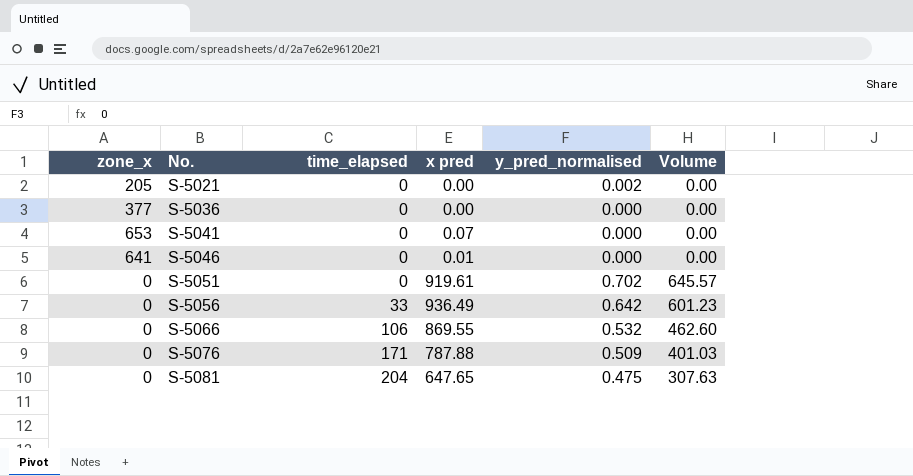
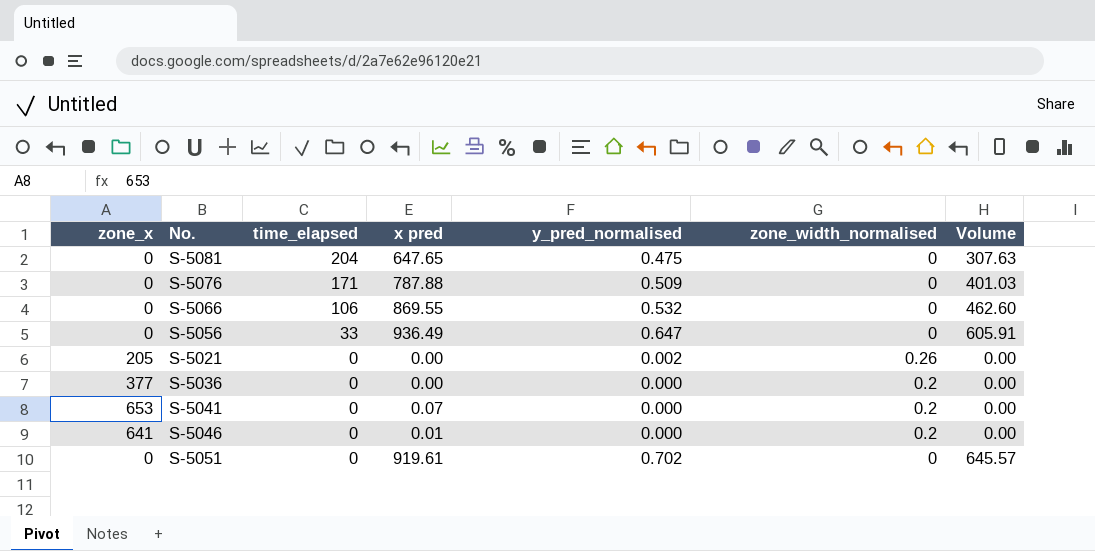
row order: No. ascending -> time_elapsed descending
column zone_width_normalised | position: none -> 6
S-5056 | y_pred_normalised: 0.642 -> 0.647
S-5056 | Volume: 601.23 -> 605.91

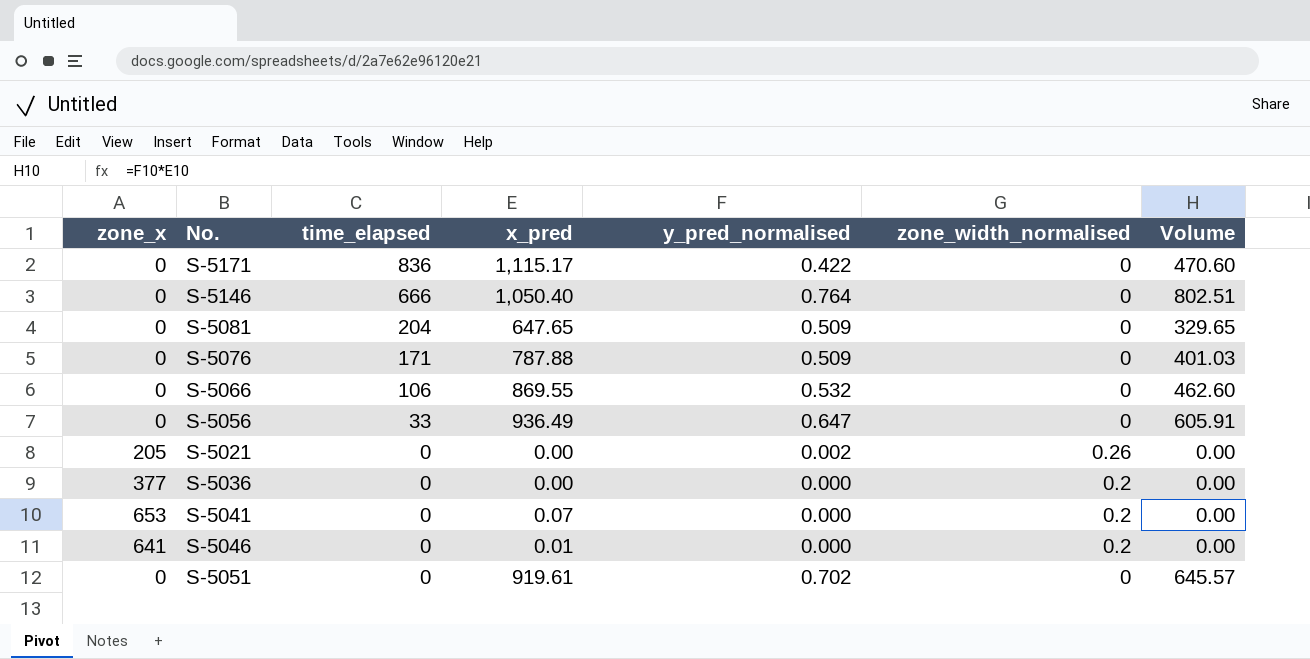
column name: x pred -> x_pred
row S-5171: none -> 0 | 836 | 1,115.17 | 0.422 | 0 | 470.60
row S-5146: none -> 0 | 666 | 1,050.40 | 0.764 | 0 | 802.51
S-5081 | y_pred_normalised: 0.475 -> 0.509
S-5081 | Volume: 307.63 -> 329.65

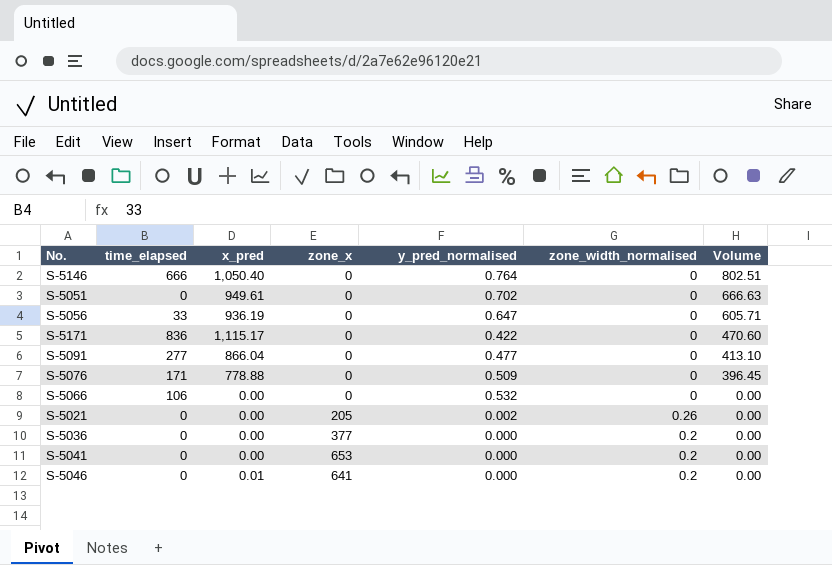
row order: time_elapsed descending -> Volume descending
column zone_x | position: 1 -> 4
row S-5081: 0 | 204 | 647.65 | 0.509 | 0 | 329.65 -> none
S-5051 | x_pred: 919.61 -> 949.61
S-5051 | Volume: 645.57 -> 666.63
S-5056 | x_pred: 936.49 -> 936.19
S-5056 | Volume: 605.91 -> 605.71
row S-5091: none -> 277 | 866.04 | 0 | 0.477 | 0 | 413.10
S-5076 | x_pred: 787.88 -> 778.88
S-5076 | Volume: 401.03 -> 396.45
S-5066 | x_pred: 869.55 -> 0.00
S-5066 | Volume: 462.60 -> 0.00
S-5041 | x_pred: 0.07 -> 0.00

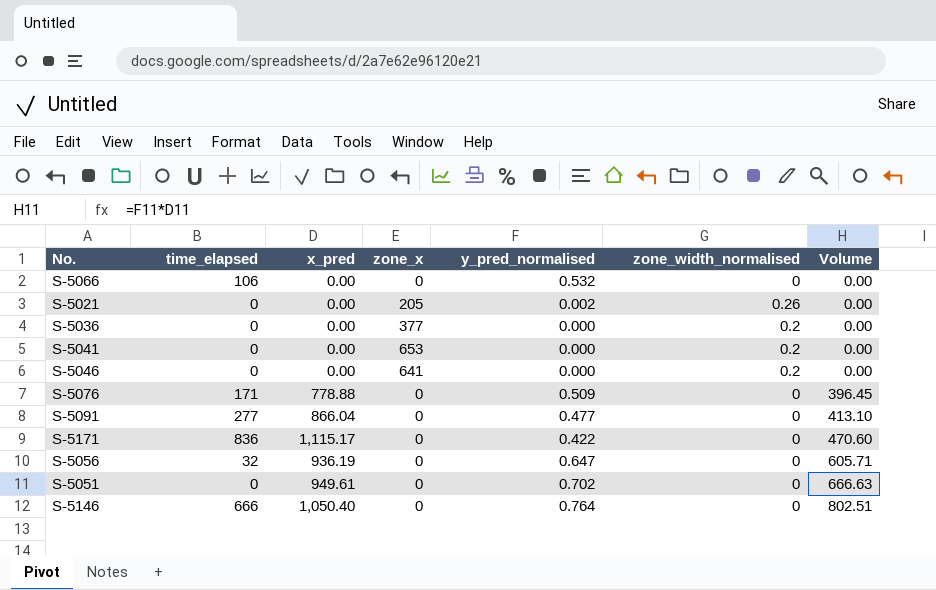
row order: Volume descending -> Volume ascending
S-5046 | x_pred: 0.01 -> 0.00
S-5056 | time_elapsed: 33 -> 32

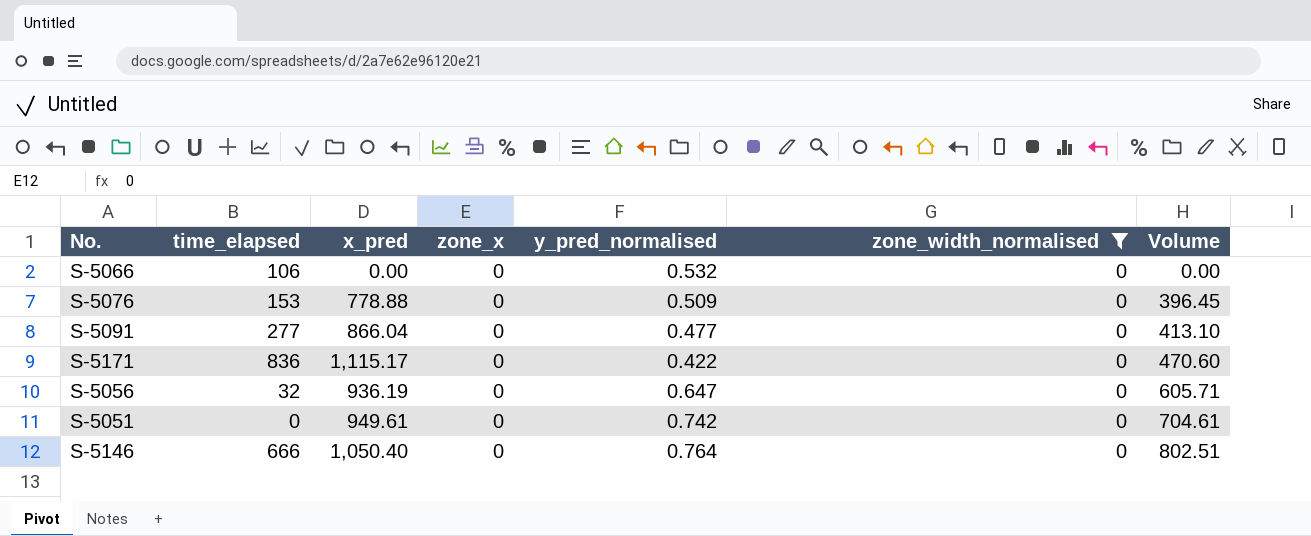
filter: none -> zone_width_normalised = 0
S-5076 | time_elapsed: 171 -> 153
S-5051 | y_pred_normalised: 0.702 -> 0.742
S-5051 | Volume: 666.63 -> 704.61

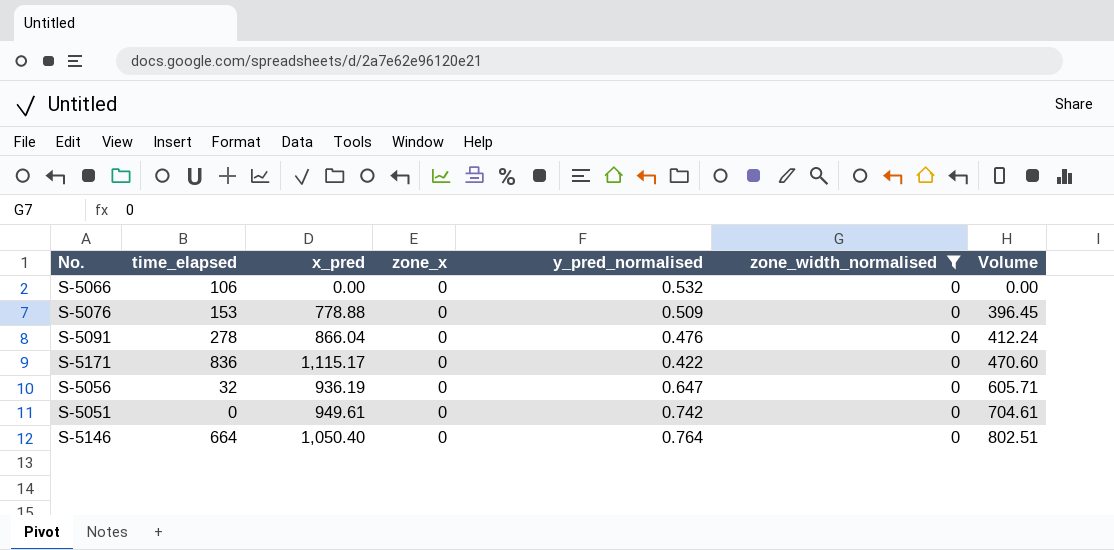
S-5091 | time_elapsed: 277 -> 278
S-5091 | y_pred_normalised: 0.477 -> 0.476
S-5091 | Volume: 413.10 -> 412.24
S-5146 | time_elapsed: 666 -> 664

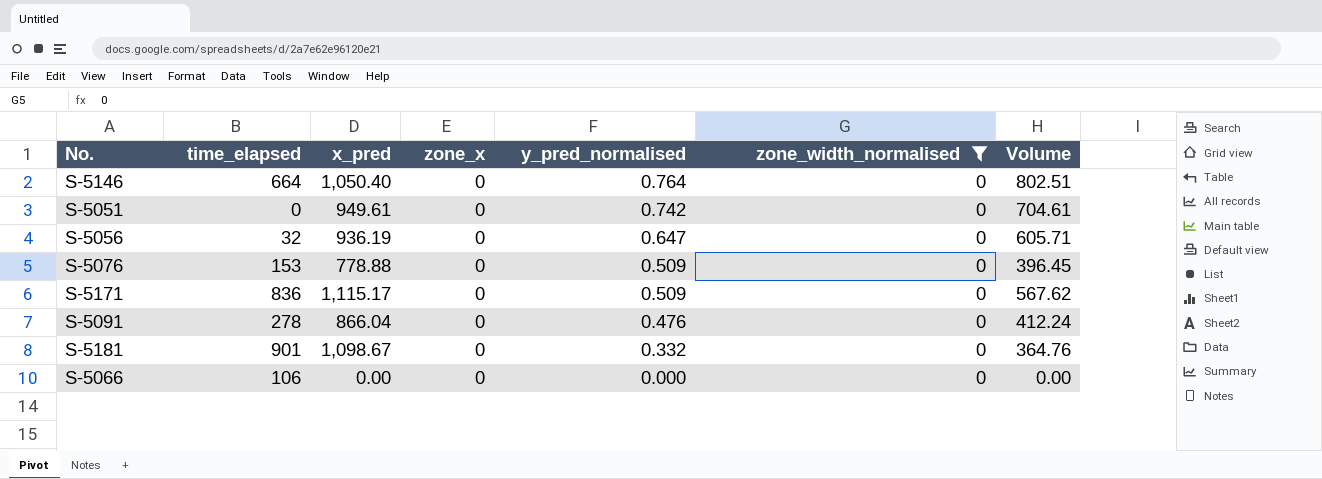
row order: Volume ascending -> y_pred_normalised descending
S-5171 | y_pred_normalised: 0.422 -> 0.509
S-5171 | Volume: 470.60 -> 567.62
row S-5181: none -> 901 | 1,098.67 | 0 | 0.332 | 0 | 364.76
S-5066 | y_pred_normalised: 0.532 -> 0.000

